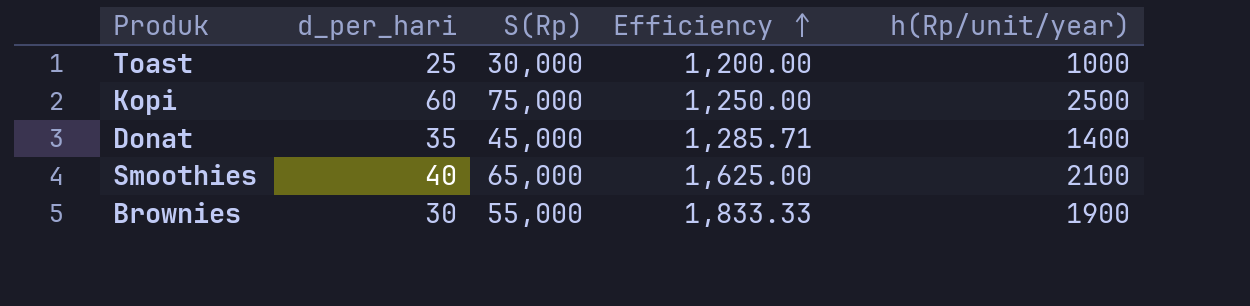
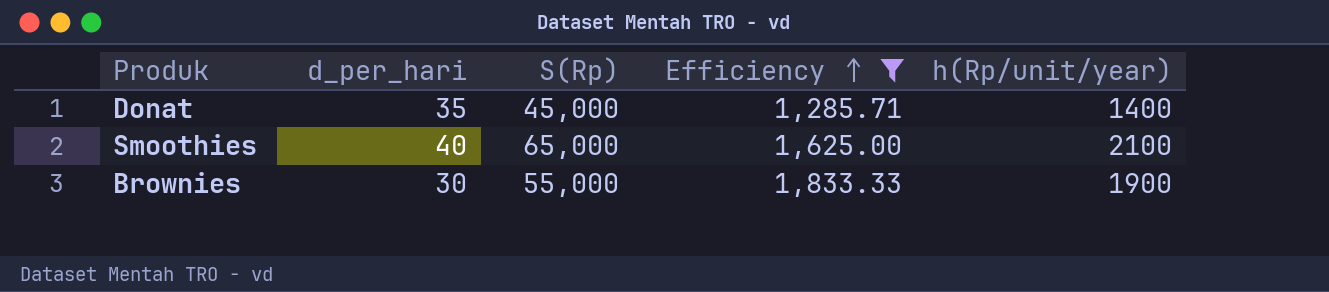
filter: none -> Efficiency >= 1,285.71

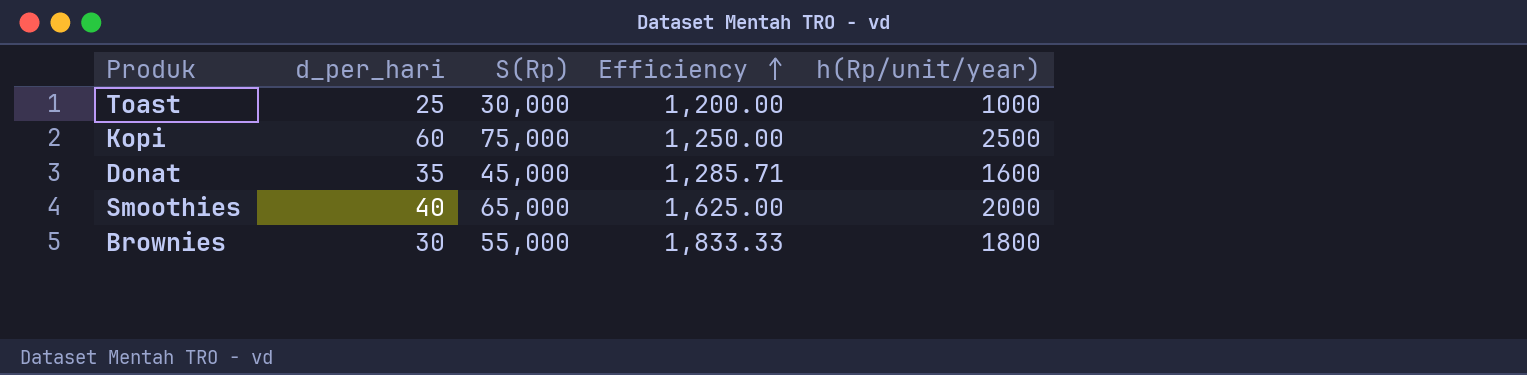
filter: Efficiency >= 1,285.71 -> none
Donat | h(Rp/unit/year): 1400 -> 1600
Smoothies | h(Rp/unit/year): 2100 -> 2000
Brownies | h(Rp/unit/year): 1900 -> 1800

